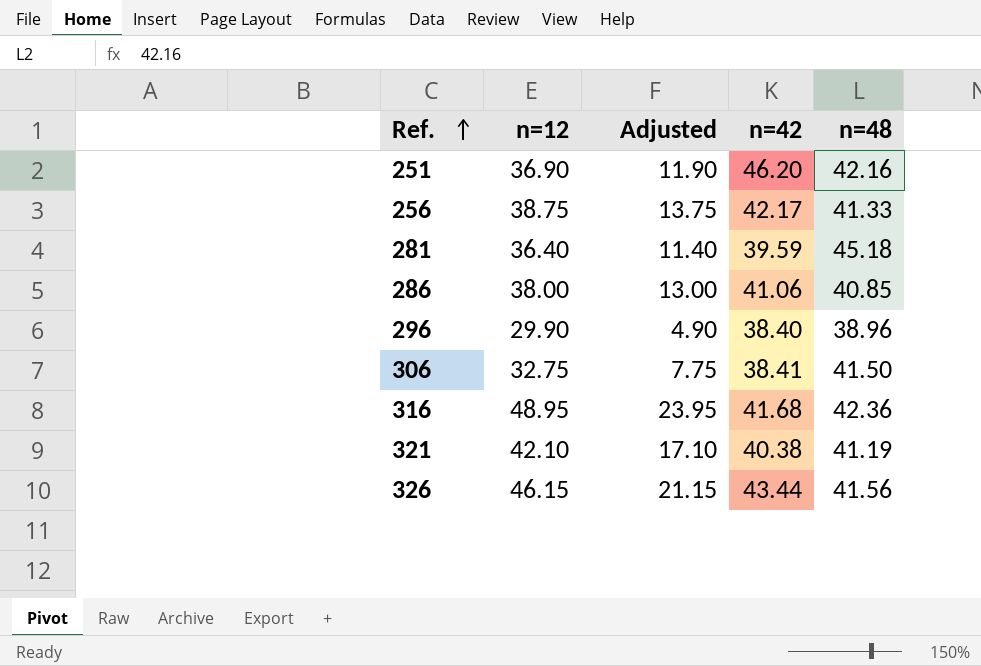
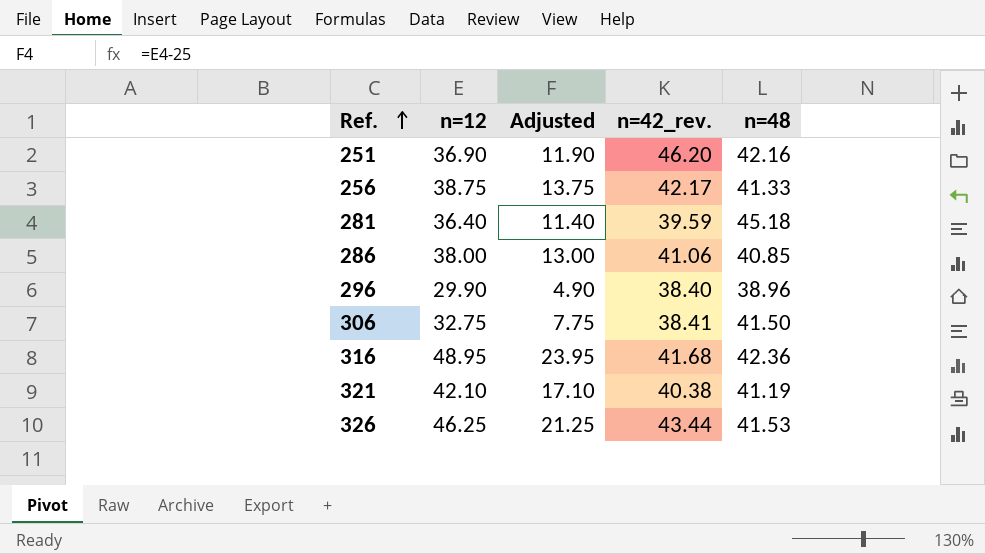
column name: n=42 -> n=42_rev.
326 | n=12: 46.15 -> 46.25
326 | Adjusted: 21.15 -> 21.25
326 | n=48: 41.56 -> 41.53

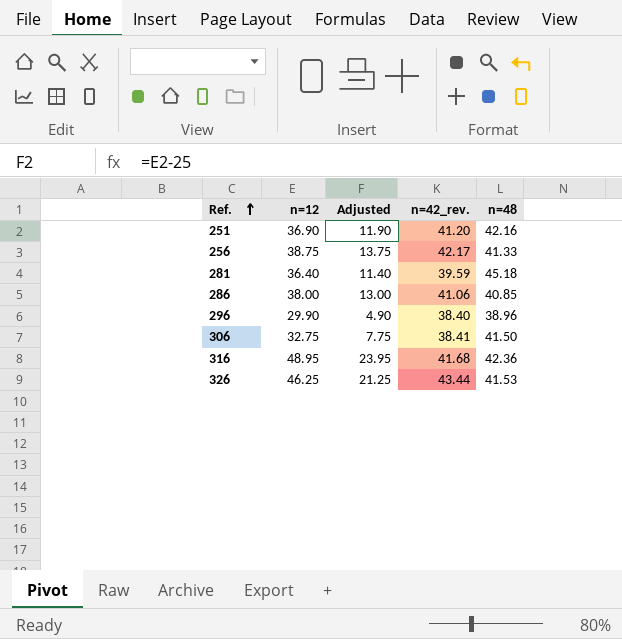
row 321: 42.10 | 17.10 | 40.38 | 41.19 -> none
251 | n=42_rev.: 46.20 -> 41.20

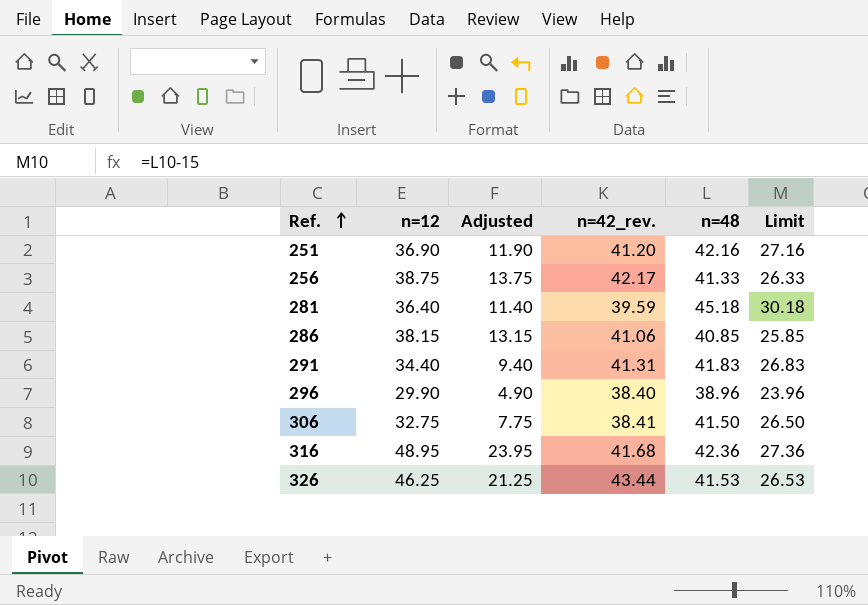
column Limit | formula: none -> [n=48] - 15
286 | n=12: 38.00 -> 38.15
286 | Adjusted: 13.00 -> 13.15
row 291: none -> 34.40 | 9.40 | 41.31 | 41.83 | 26.83

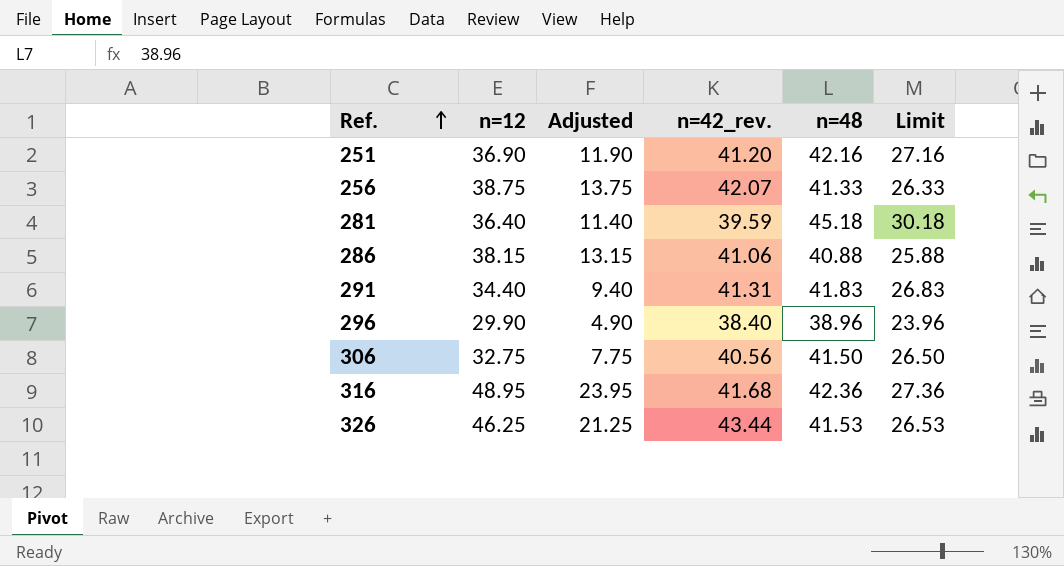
256 | n=42_rev.: 42.17 -> 42.07
286 | n=48: 40.85 -> 40.88
286 | Limit: 25.85 -> 25.88
306 | n=42_rev.: 38.41 -> 40.56

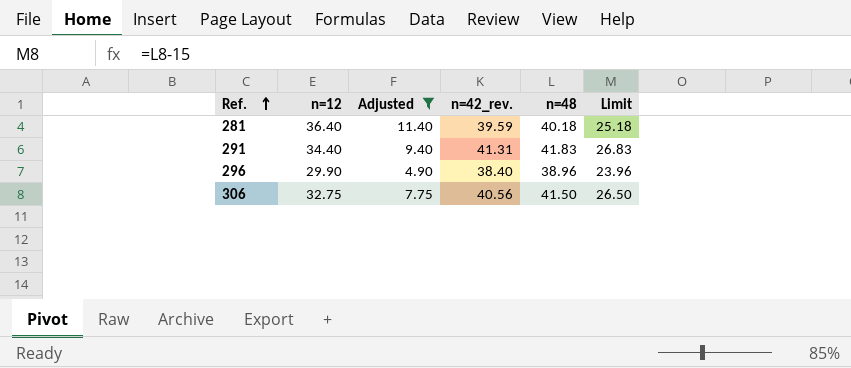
filter: none -> Adjusted <= 11.40
281 | n=48: 45.18 -> 40.18
281 | Limit: 30.18 -> 25.18

